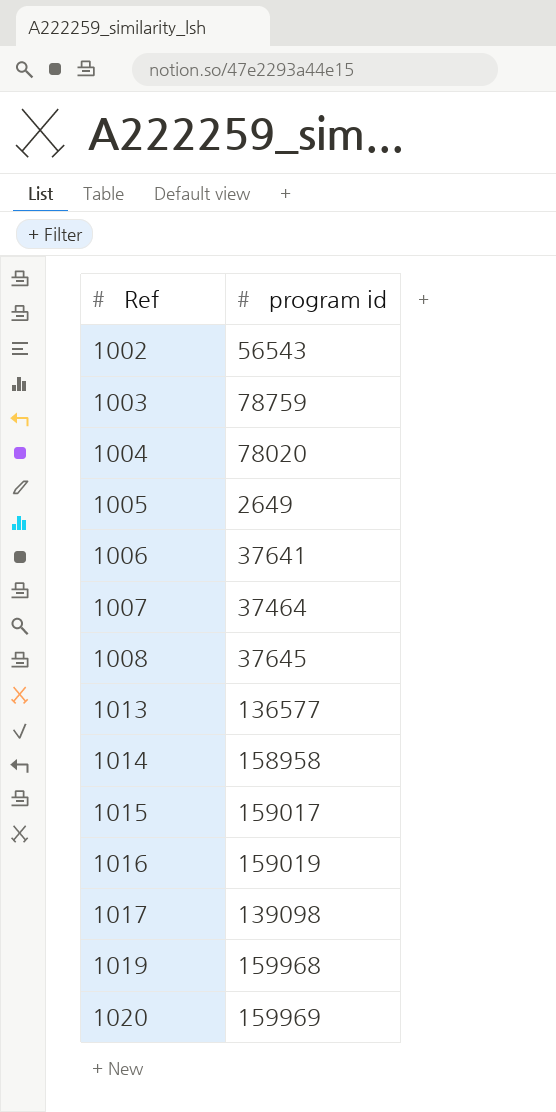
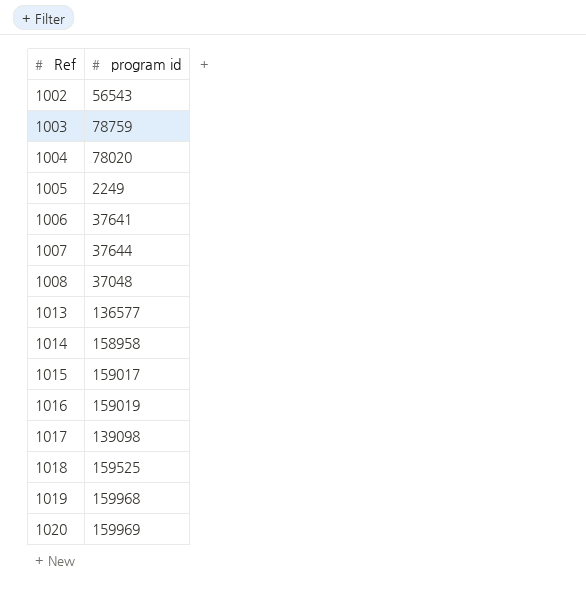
1005 | program id: 2649 -> 2249
1007 | program id: 37464 -> 37644
1008 | program id: 37645 -> 37048
row 1018: none -> 159525

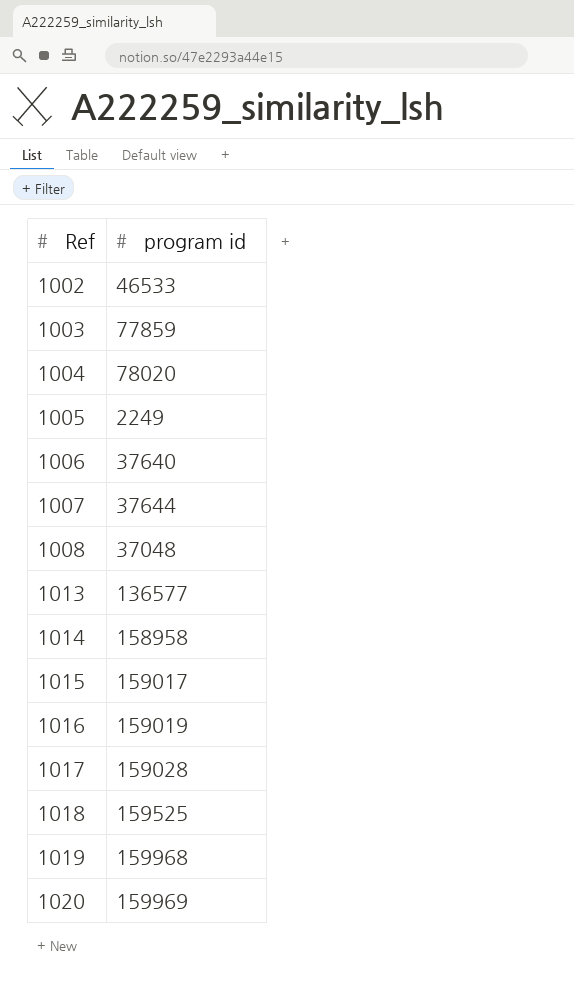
1002 | program id: 56543 -> 46533
1003 | program id: 78759 -> 77859
1006 | program id: 37641 -> 37640
1017 | program id: 139098 -> 159028

